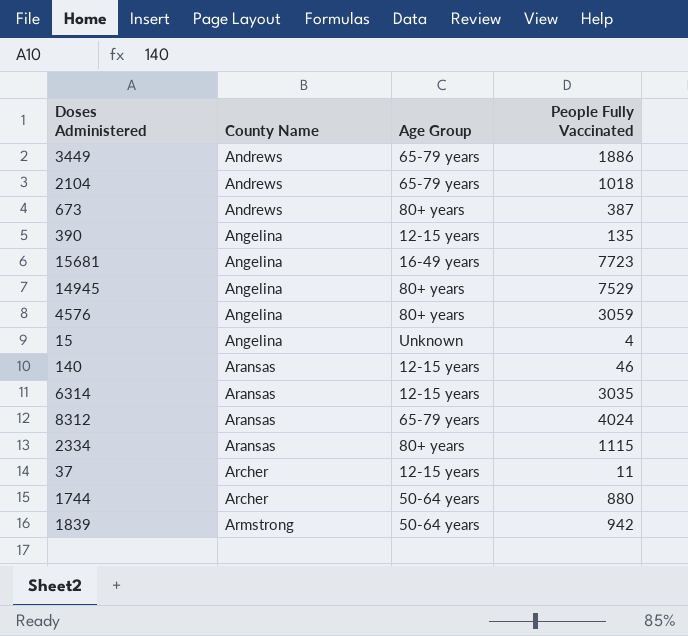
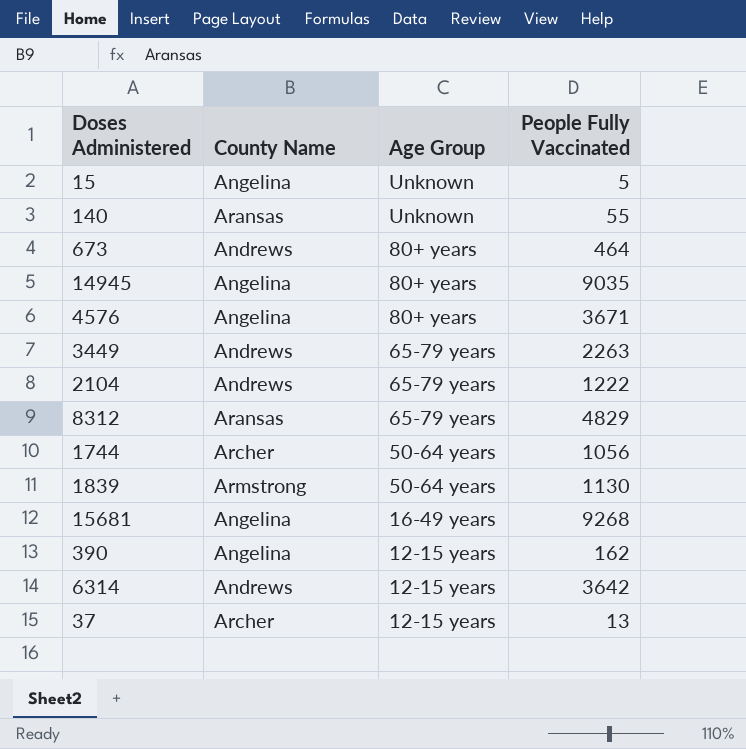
row order: County Name ascending -> Age Group descending
row 2334: Aransas | 80+ years | 1115 -> none
15 | People Fully Vaccinated: 4 -> 5
140 | Age Group: 12-15 years -> Unknown
140 | People Fully Vaccinated: 46 -> 55
673 | People Fully Vaccinated: 387 -> 464
14945 | People Fully Vaccinated: 7529 -> 9035
4576 | People Fully Vaccinated: 3059 -> 3671
3449 | People Fully Vaccinated: 1886 -> 2263
2104 | People Fully Vaccinated: 1018 -> 1222
8312 | People Fully Vaccinated: 4024 -> 4829
1744 | People Fully Vaccinated: 880 -> 1056
1839 | People Fully Vaccinated: 942 -> 1130
15681 | People Fully Vaccinated: 7723 -> 9268
390 | People Fully Vaccinated: 135 -> 162
6314 | County Name: Aransas -> Andrews
6314 | People Fully Vaccinated: 3035 -> 3642
37 | People Fully Vaccinated: 11 -> 13

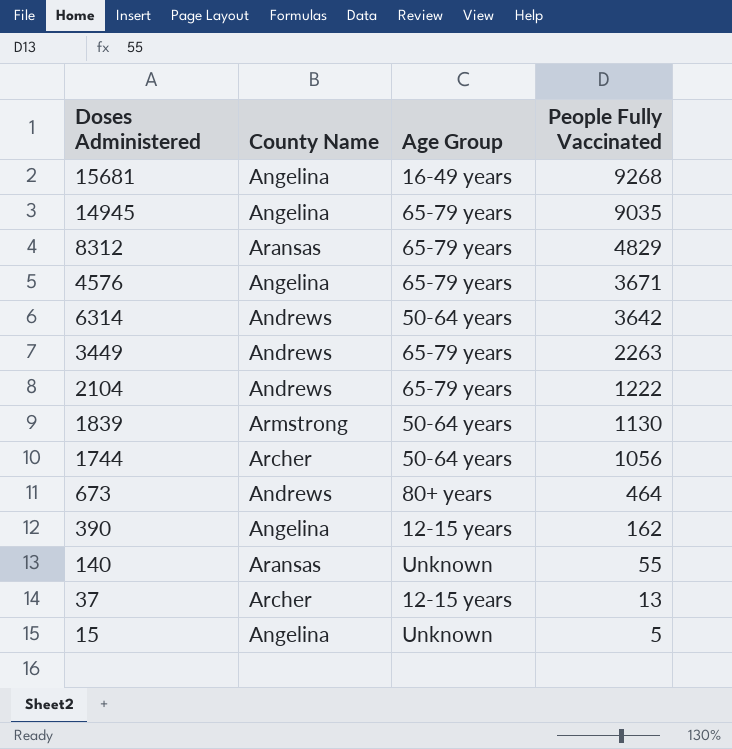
row order: Age Group descending -> People Fully Vaccinated descending
14945 | Age Group: 80+ years -> 65-79 years
4576 | Age Group: 80+ years -> 65-79 years
6314 | Age Group: 12-15 years -> 50-64 years

